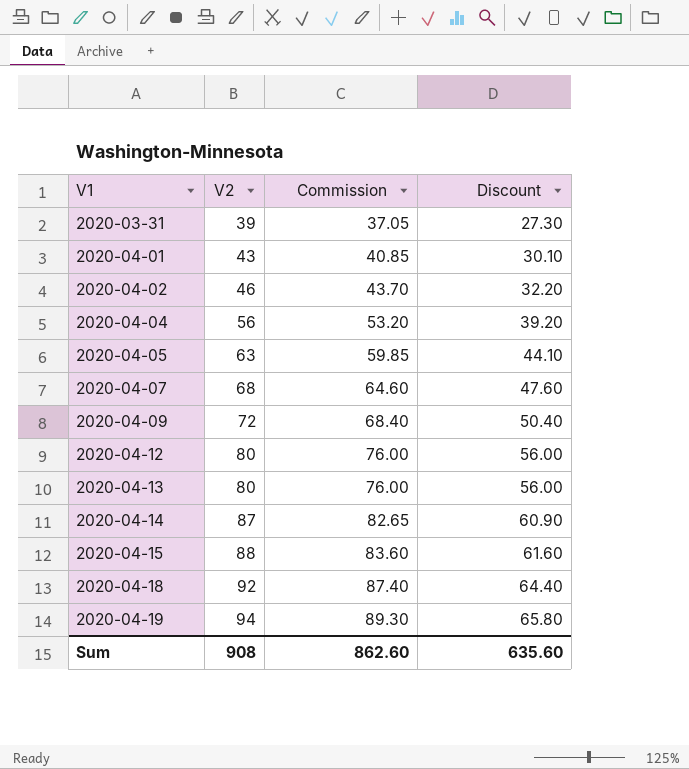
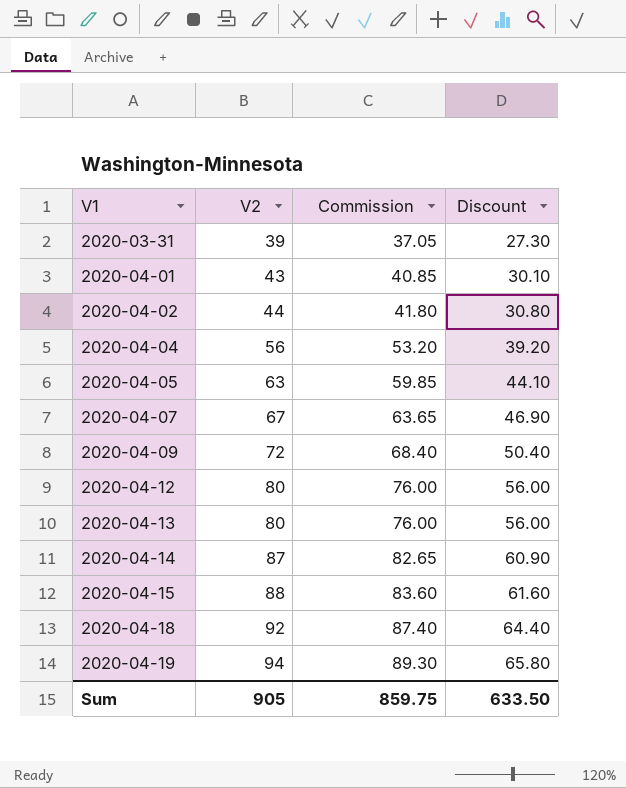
2020-04-02 | V2: 46 -> 44
2020-04-02 | Commission: 43.70 -> 41.80
2020-04-02 | Discount: 32.20 -> 30.80
2020-04-07 | V2: 68 -> 67
2020-04-07 | Commission: 64.60 -> 63.65
2020-04-07 | Discount: 47.60 -> 46.90
Sum | V2: 908 -> 905
Sum | Commission: 862.60 -> 859.75
Sum | Discount: 635.60 -> 633.50

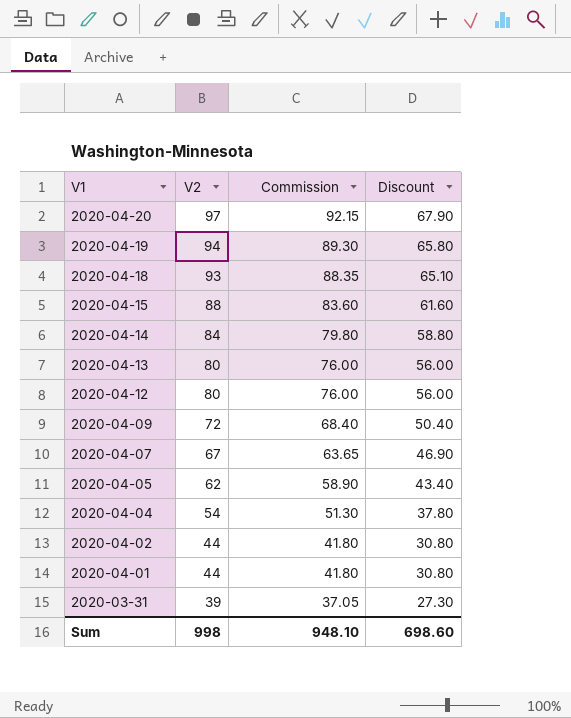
row order: V1 ascending -> V1 descending
row 2020-04-20: none -> 97 | 92.15 | 67.90
2020-04-18 | V2: 92 -> 93
2020-04-18 | Commission: 87.40 -> 88.35
2020-04-18 | Discount: 64.40 -> 65.10
2020-04-14 | V2: 87 -> 84
2020-04-14 | Commission: 82.65 -> 79.80
2020-04-14 | Discount: 60.90 -> 58.80
2020-04-05 | V2: 63 -> 62
2020-04-05 | Commission: 59.85 -> 58.90
2020-04-05 | Discount: 44.10 -> 43.40
2020-04-04 | V2: 56 -> 54
2020-04-04 | Commission: 53.20 -> 51.30
2020-04-04 | Discount: 39.20 -> 37.80
2020-04-01 | V2: 43 -> 44
2020-04-01 | Commission: 40.85 -> 41.80
2020-04-01 | Discount: 30.10 -> 30.80
Sum | V2: 905 -> 998
Sum | Commission: 859.75 -> 948.10
Sum | Discount: 633.50 -> 698.60

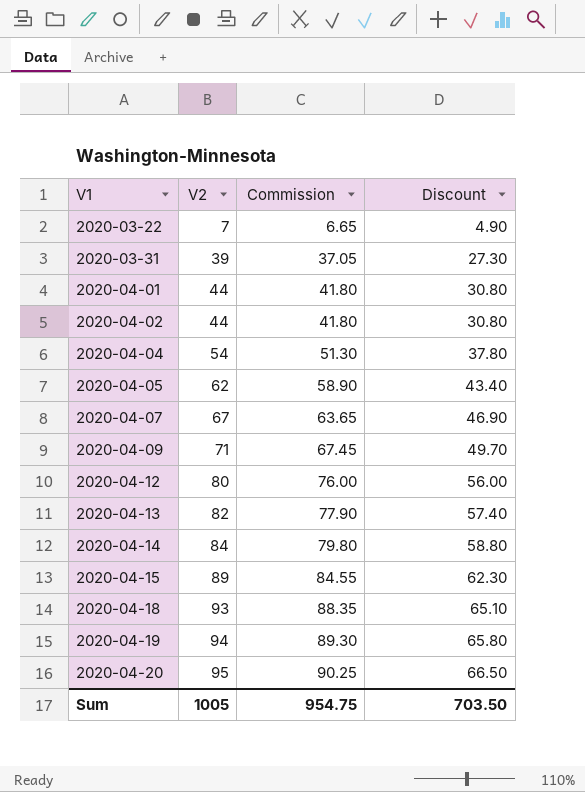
row order: V1 descending -> V1 ascending
row 2020-03-22: none -> 7 | 6.65 | 4.90
2020-04-09 | V2: 72 -> 71
2020-04-09 | Commission: 68.40 -> 67.45
2020-04-09 | Discount: 50.40 -> 49.70
2020-04-13 | V2: 80 -> 82
2020-04-13 | Commission: 76.00 -> 77.90
2020-04-13 | Discount: 56.00 -> 57.40
2020-04-15 | V2: 88 -> 89
2020-04-15 | Commission: 83.60 -> 84.55
2020-04-15 | Discount: 61.60 -> 62.30
2020-04-20 | V2: 97 -> 95
2020-04-20 | Commission: 92.15 -> 90.25
2020-04-20 | Discount: 67.90 -> 66.50
Sum | V2: 998 -> 1005
Sum | Commission: 948.10 -> 954.75
Sum | Discount: 698.60 -> 703.50

